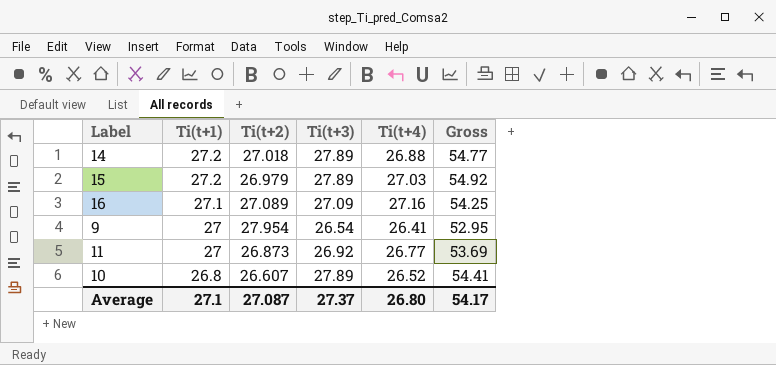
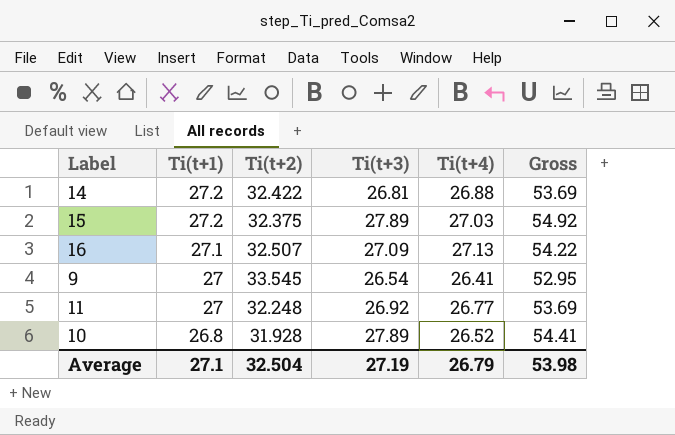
14 | Ti(t+2): 27.018 -> 32.422
14 | Ti(t+3): 27.89 -> 26.81
14 | Gross: 54.77 -> 53.69
15 | Ti(t+2): 26.979 -> 32.375
16 | Ti(t+2): 27.089 -> 32.507
16 | Ti(t+4): 27.16 -> 27.13
16 | Gross: 54.25 -> 54.22
9 | Ti(t+2): 27.954 -> 33.545
11 | Ti(t+2): 26.873 -> 32.248
10 | Ti(t+2): 26.607 -> 31.928
Average | Ti(t+2): 27.087 -> 32.504
Average | Ti(t+3): 27.37 -> 27.19
Average | Ti(t+4): 26.80 -> 26.79
Average | Gross: 54.17 -> 53.98

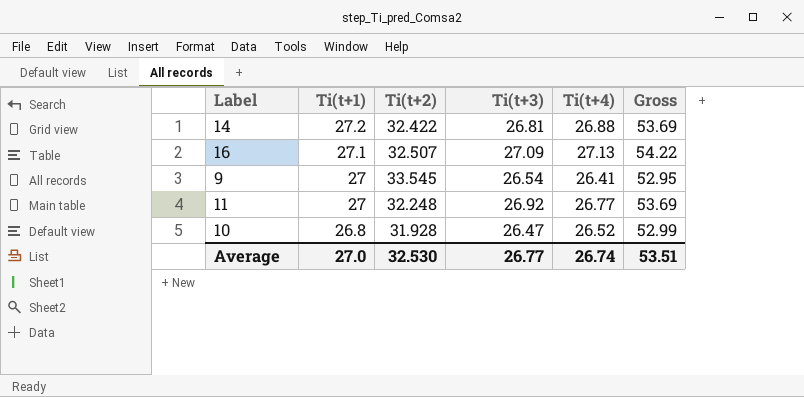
row 15: 27.2 | 32.375 | 27.89 | 27.03 | 54.92 -> none
10 | Ti(t+3): 27.89 -> 26.47
10 | Gross: 54.41 -> 52.99
Average | Ti(t+1): 27.1 -> 27.0
Average | Ti(t+2): 32.504 -> 32.530
Average | Ti(t+3): 27.19 -> 26.77
Average | Ti(t+4): 26.79 -> 26.74
Average | Gross: 53.98 -> 53.51

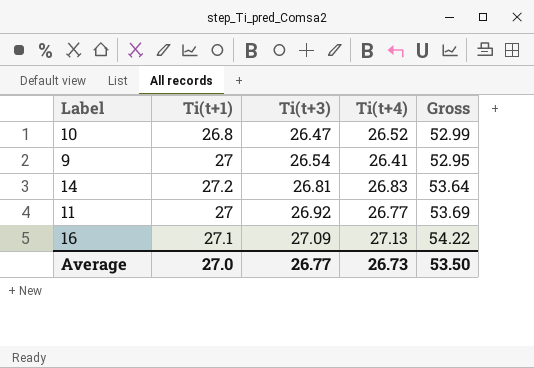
row order: Ti(t+1) descending -> Ti(t+3) ascending
column Ti(t+2) | position: 3 -> none
14 | Ti(t+4): 26.88 -> 26.83
14 | Gross: 53.69 -> 53.64
Average | Ti(t+4): 26.74 -> 26.73
Average | Gross: 53.51 -> 53.50

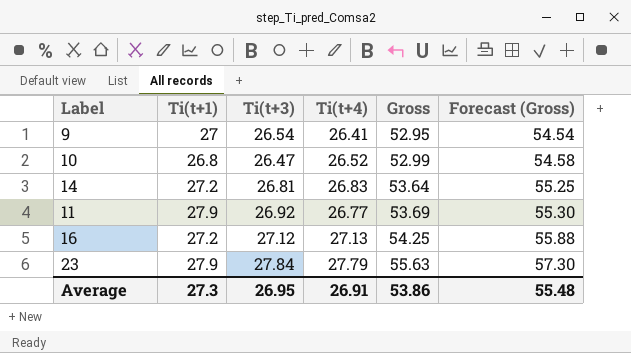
row order: Ti(t+3) ascending -> Gross ascending
column Forecast (Gross) | formula: none -> [Gross] * 1.03
11 | Ti(t+1): 27 -> 27.9
16 | Ti(t+1): 27.1 -> 27.2
16 | Ti(t+3): 27.09 -> 27.12
16 | Gross: 54.22 -> 54.25
row 23: none -> 27.9 | 27.84 | 27.79 | 55.63 | 57.30
Average | Ti(t+1): 27.0 -> 27.3
Average | Ti(t+3): 26.77 -> 26.95
Average | Ti(t+4): 26.73 -> 26.91
Average | Gross: 53.50 -> 53.86

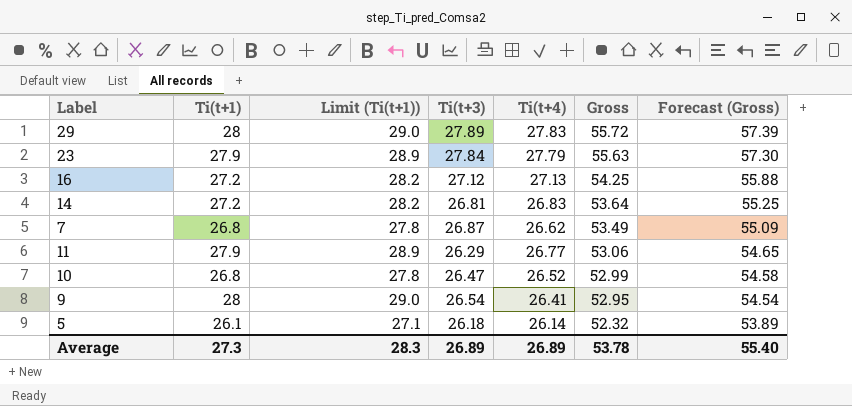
row order: Gross ascending -> Gross descending
column Limit (Ti(t+1)) | formula: none -> [Ti(t+1)] + 1
row 29: none -> 28 | 29.0 | 27.89 | 27.83 | 55.72 | 57.39
row 7: none -> 26.8 | 27.8 | 26.87 | 26.62 | 53.49 | 55.09
11 | Ti(t+3): 26.92 -> 26.29
11 | Gross: 53.69 -> 53.06
11 | Forecast (Gross): 55.30 -> 54.65
9 | Ti(t+1): 27 -> 28
row 5: none -> 26.1 | 27.1 | 26.18 | 26.14 | 52.32 | 53.89
Average | Ti(t+3): 26.95 -> 26.89
Average | Ti(t+4): 26.91 -> 26.89
Average | Gross: 53.86 -> 53.78
Average | Forecast (Gross): 55.48 -> 55.40

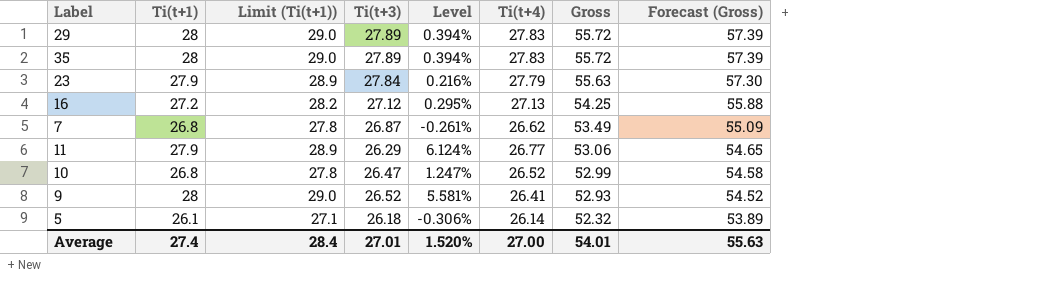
column Level | formula: none -> ([Ti(t+1)] - [Ti(t+3)]) / [Ti(t+3)]
row 14: 27.2 | 28.2 | 26.81 | 26.83 | 53.64 | 55.25 -> none
row 35: none -> 28 | 29.0 | 27.89 | 0.394% | 27.83 | 55.72 | 57.39
9 | Ti(t+3): 26.54 -> 26.52
9 | Gross: 52.95 -> 52.93
9 | Forecast (Gross): 54.54 -> 54.52
Average | Ti(t+1): 27.3 -> 27.4
Average | Limit (Ti(t+1)): 28.3 -> 28.4
Average | Ti(t+3): 26.89 -> 27.01
Average | Ti(t+4): 26.89 -> 27.00
Average | Gross: 53.78 -> 54.01
Average | Forecast (Gross): 55.40 -> 55.63

